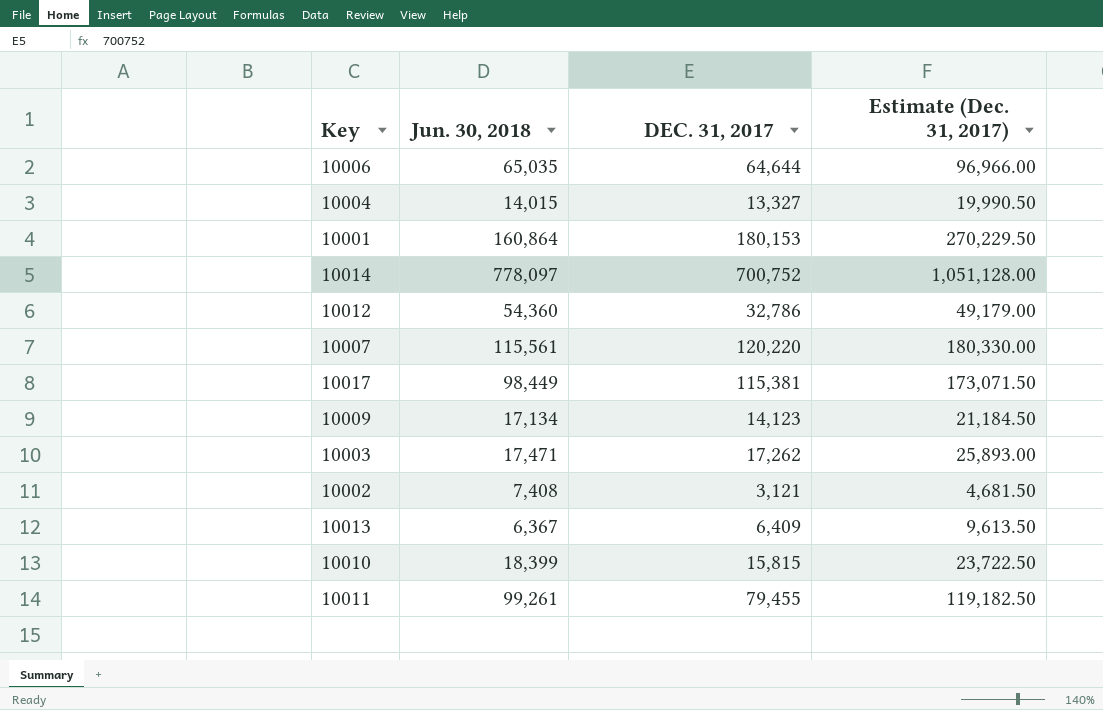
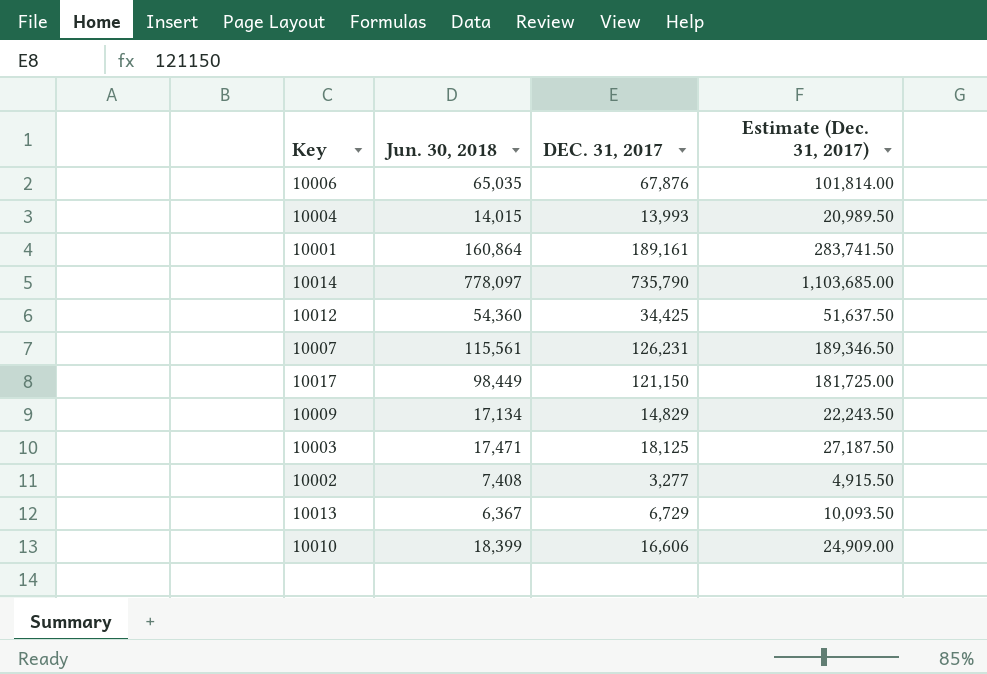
row 10011: 99,261 | 79,455 | 119,182.50 -> none
10006 | DEC. 31, 2017: 64,644 -> 67,876
10006 | Estimate (Dec. 31, 2017): 96,966.00 -> 101,814.00
10004 | DEC. 31, 2017: 13,327 -> 13,993
10004 | Estimate (Dec. 31, 2017): 19,990.50 -> 20,989.50
10001 | DEC. 31, 2017: 180,153 -> 189,161
10001 | Estimate (Dec. 31, 2017): 270,229.50 -> 283,741.50
10014 | DEC. 31, 2017: 700,752 -> 735,790
10014 | Estimate (Dec. 31, 2017): 1,051,128.00 -> 1,103,685.00
10012 | DEC. 31, 2017: 32,786 -> 34,425
10012 | Estimate (Dec. 31, 2017): 49,179.00 -> 51,637.50
10007 | DEC. 31, 2017: 120,220 -> 126,231
10007 | Estimate (Dec. 31, 2017): 180,330.00 -> 189,346.50
10017 | DEC. 31, 2017: 115,381 -> 121,150
10017 | Estimate (Dec. 31, 2017): 173,071.50 -> 181,725.00
10009 | DEC. 31, 2017: 14,123 -> 14,829
10009 | Estimate (Dec. 31, 2017): 21,184.50 -> 22,243.50
10003 | DEC. 31, 2017: 17,262 -> 18,125
10003 | Estimate (Dec. 31, 2017): 25,893.00 -> 27,187.50
10002 | DEC. 31, 2017: 3,121 -> 3,277
10002 | Estimate (Dec. 31, 2017): 4,681.50 -> 4,915.50
10013 | DEC. 31, 2017: 6,409 -> 6,729
10013 | Estimate (Dec. 31, 2017): 9,613.50 -> 10,093.50
10010 | DEC. 31, 2017: 15,815 -> 16,606
10010 | Estimate (Dec. 31, 2017): 23,722.50 -> 24,909.00

